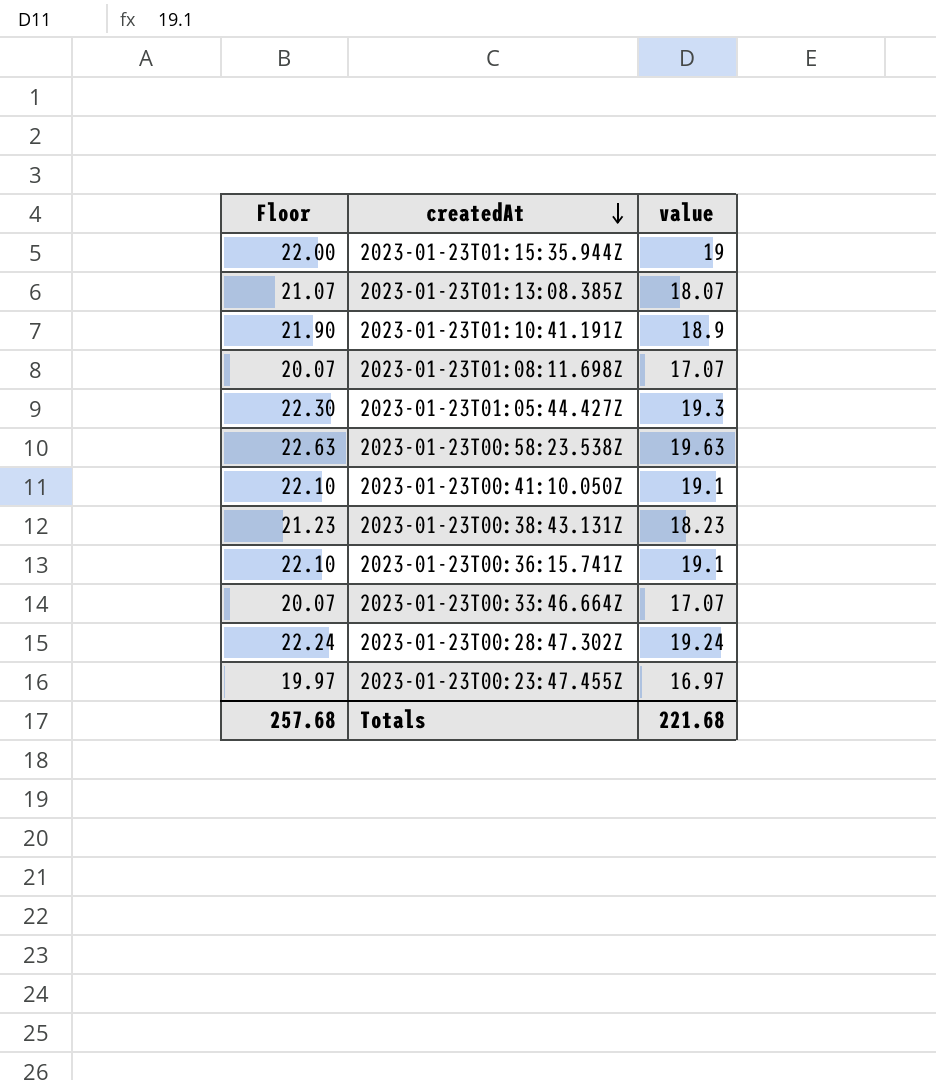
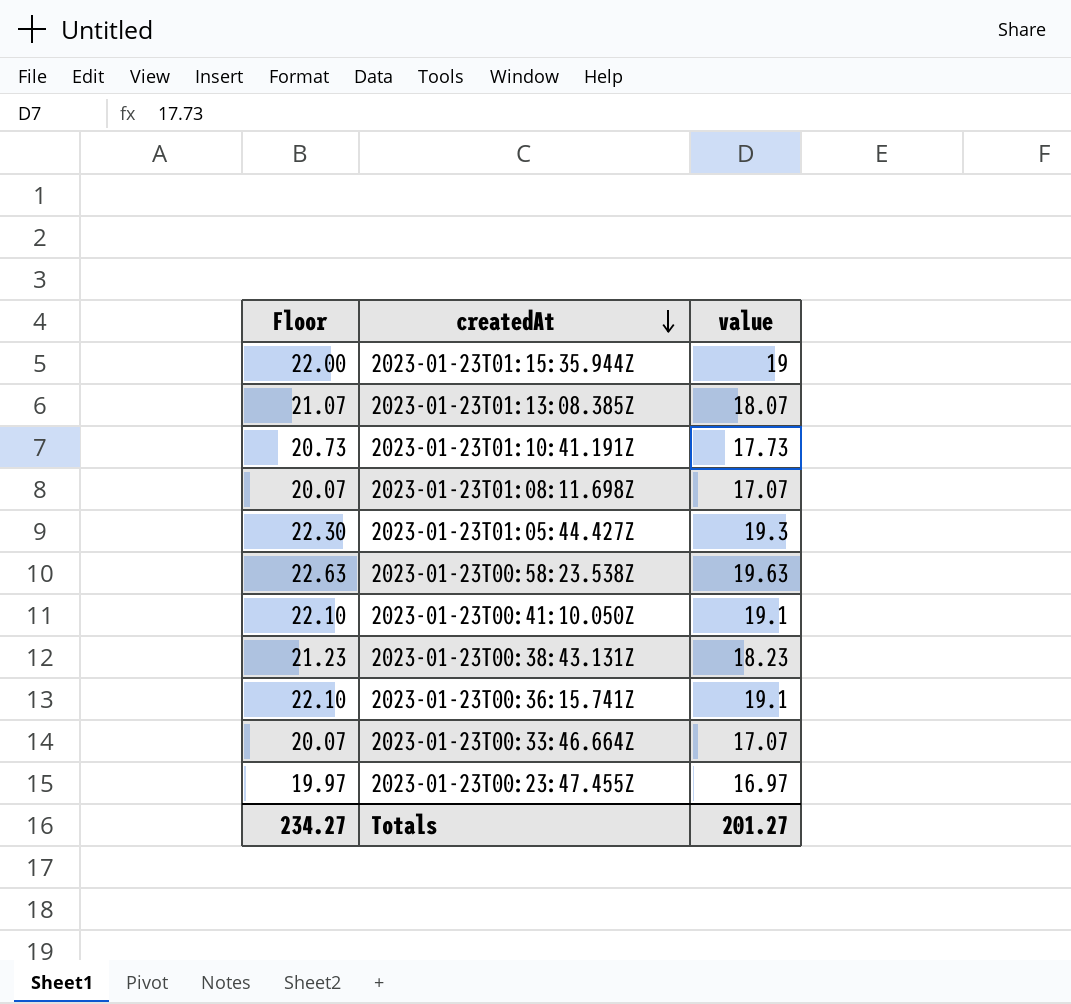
row 2023-01-23T00:28:47.302Z: 22.24 | 19.24 -> none
2023-01-23T01:10:41.191Z | Floor: 21.90 -> 20.73
2023-01-23T01:10:41.191Z | value: 18.9 -> 17.73
Totals | Floor: 257.68 -> 234.27
Totals | value: 221.68 -> 201.27

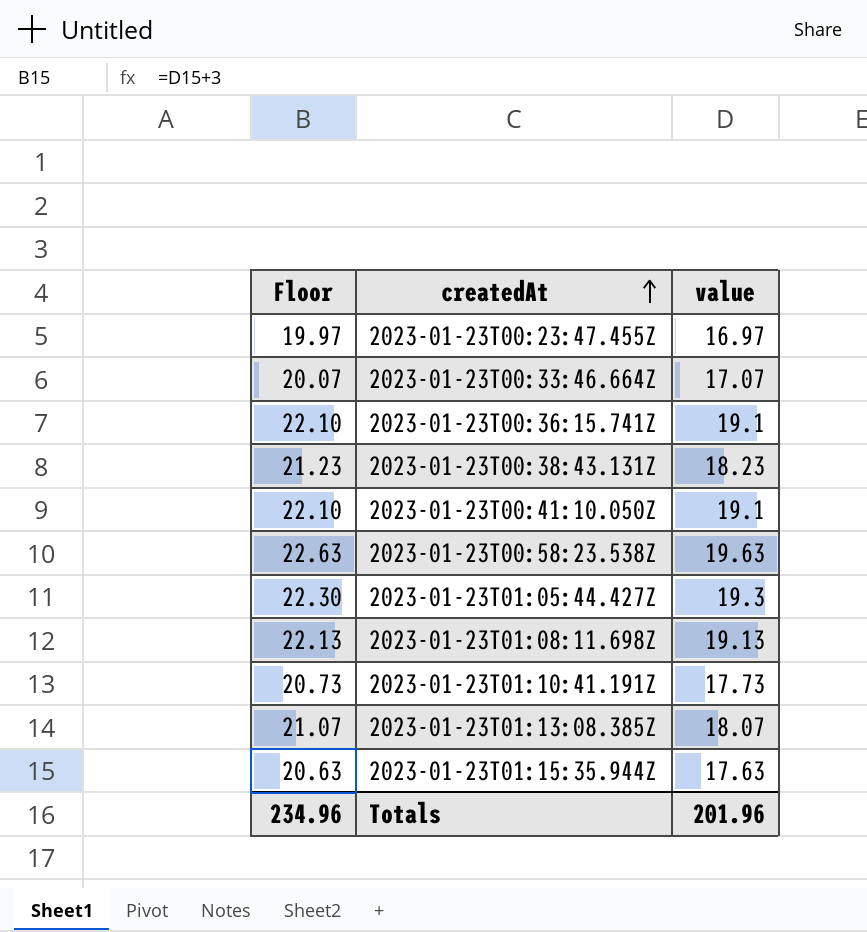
row order: createdAt descending -> createdAt ascending
2023-01-23T01:08:11.698Z | Floor: 20.07 -> 22.13
2023-01-23T01:08:11.698Z | value: 17.07 -> 19.13
2023-01-23T01:15:35.944Z | Floor: 22.00 -> 20.63
2023-01-23T01:15:35.944Z | value: 19 -> 17.63
Totals | Floor: 234.27 -> 234.96
Totals | value: 201.27 -> 201.96

